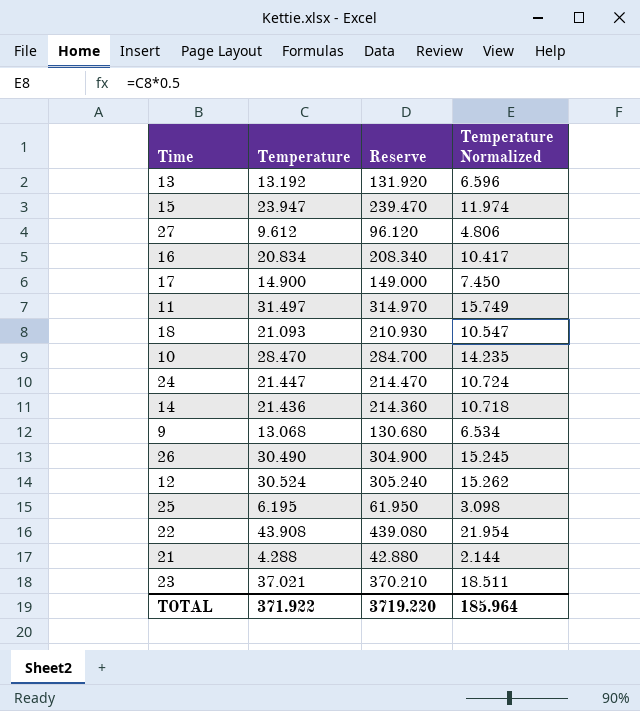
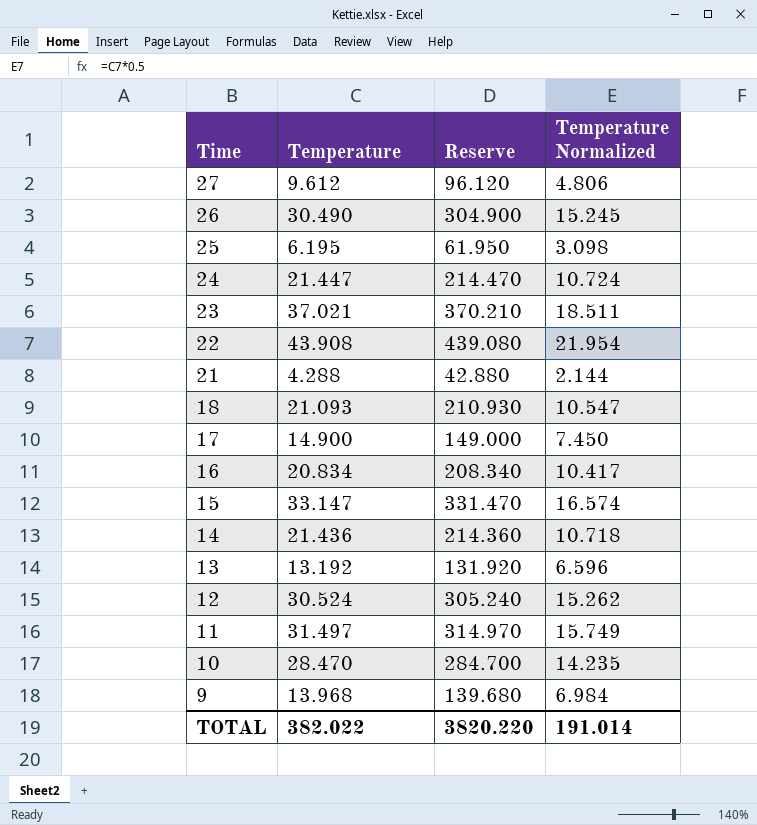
row order: none -> Time descending
15 | Temperature: 23.947 -> 33.147
15 | Reserve: 239.470 -> 331.470
15 | Temperature Normalized: 11.974 -> 16.574
9 | Temperature: 13.068 -> 13.968
9 | Reserve: 130.680 -> 139.680
9 | Temperature Normalized: 6.534 -> 6.984
TOTAL | Temperature: 371.922 -> 382.022
TOTAL | Reserve: 3719.220 -> 3820.220
TOTAL | Temperature Normalized: 185.964 -> 191.014

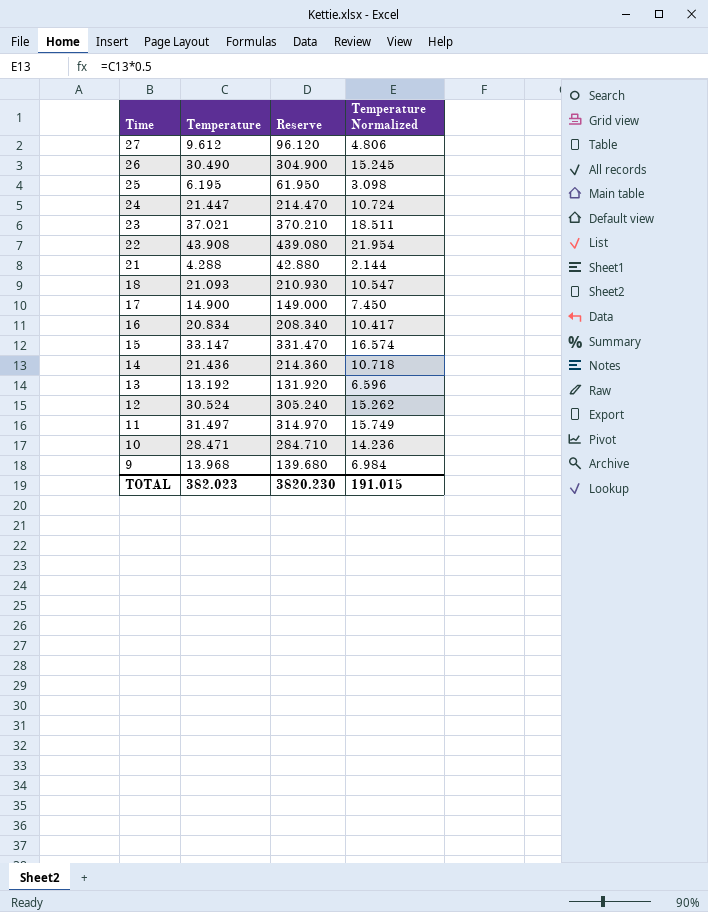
10 | Temperature: 28.470 -> 28.471
10 | Reserve: 284.700 -> 284.710
10 | Temperature Normalized: 14.235 -> 14.236
TOTAL | Temperature: 382.022 -> 382.023
TOTAL | Reserve: 3820.220 -> 3820.230
TOTAL | Temperature Normalized: 191.014 -> 191.015

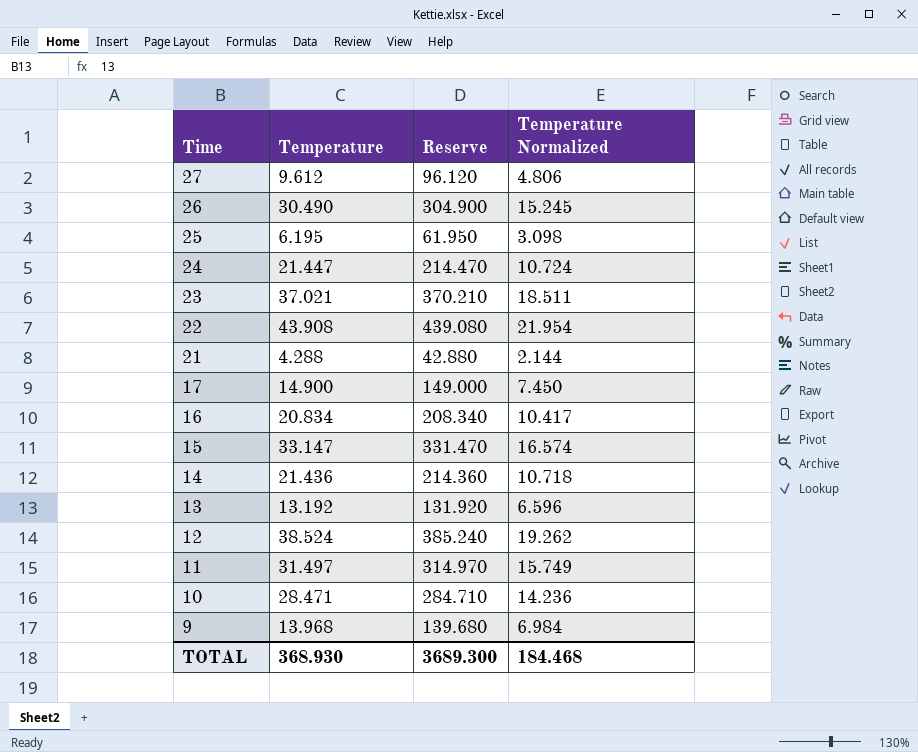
row 18: 21.093 | 210.930 | 10.547 -> none
12 | Temperature: 30.524 -> 38.524
12 | Reserve: 305.240 -> 385.240
12 | Temperature Normalized: 15.262 -> 19.262
TOTAL | Temperature: 382.023 -> 368.930
TOTAL | Reserve: 3820.230 -> 3689.300
TOTAL | Temperature Normalized: 191.015 -> 184.468

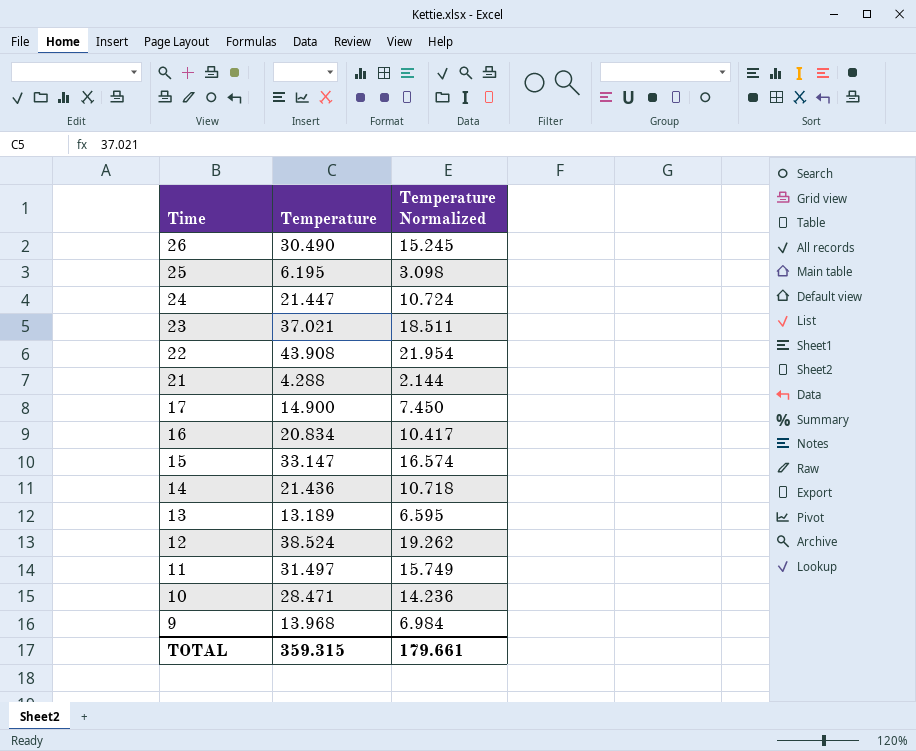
column Reserve | formula: [Temperature] * 10 -> none
row 27: 9.612 | 96.120 | 4.806 -> none
13 | Temperature: 13.192 -> 13.189
13 | Temperature Normalized: 6.596 -> 6.595
TOTAL | Temperature: 368.930 -> 359.315
TOTAL | Temperature Normalized: 184.468 -> 179.661

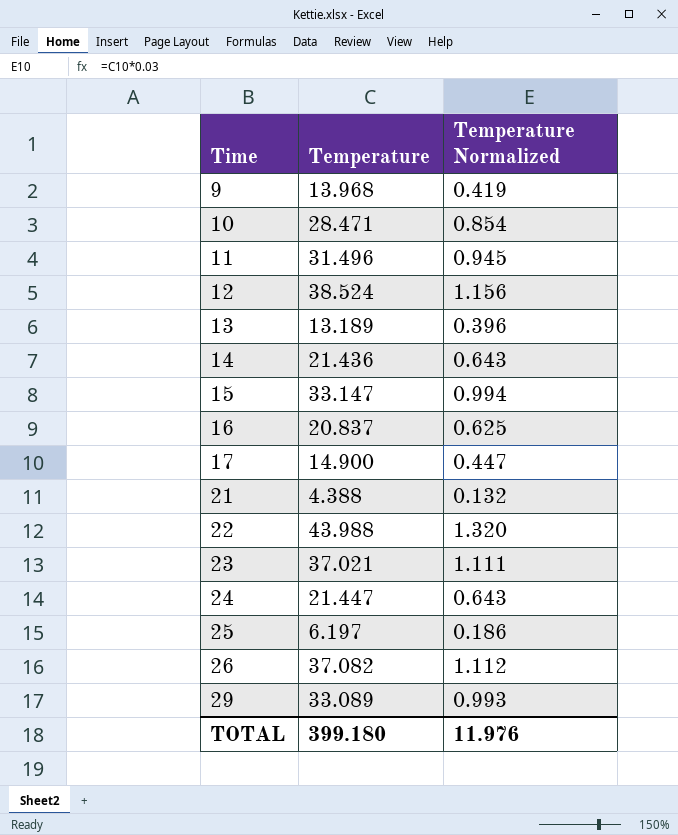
row order: Time descending -> Time ascending
column Temperature Normalized | formula: [Temperature] * 0.5 -> [Temperature] * 0.03
11 | Temperature: 31.497 -> 31.496
16 | Temperature: 20.834 -> 20.837
21 | Temperature: 4.288 -> 4.388
22 | Temperature: 43.908 -> 43.988
25 | Temperature: 6.195 -> 6.197
26 | Temperature: 30.490 -> 37.082
row 29: none -> 33.089 | 0.993
TOTAL | Temperature: 359.315 -> 399.180
TOTAL | Temperature Normalized: 179.661 -> 11.976

